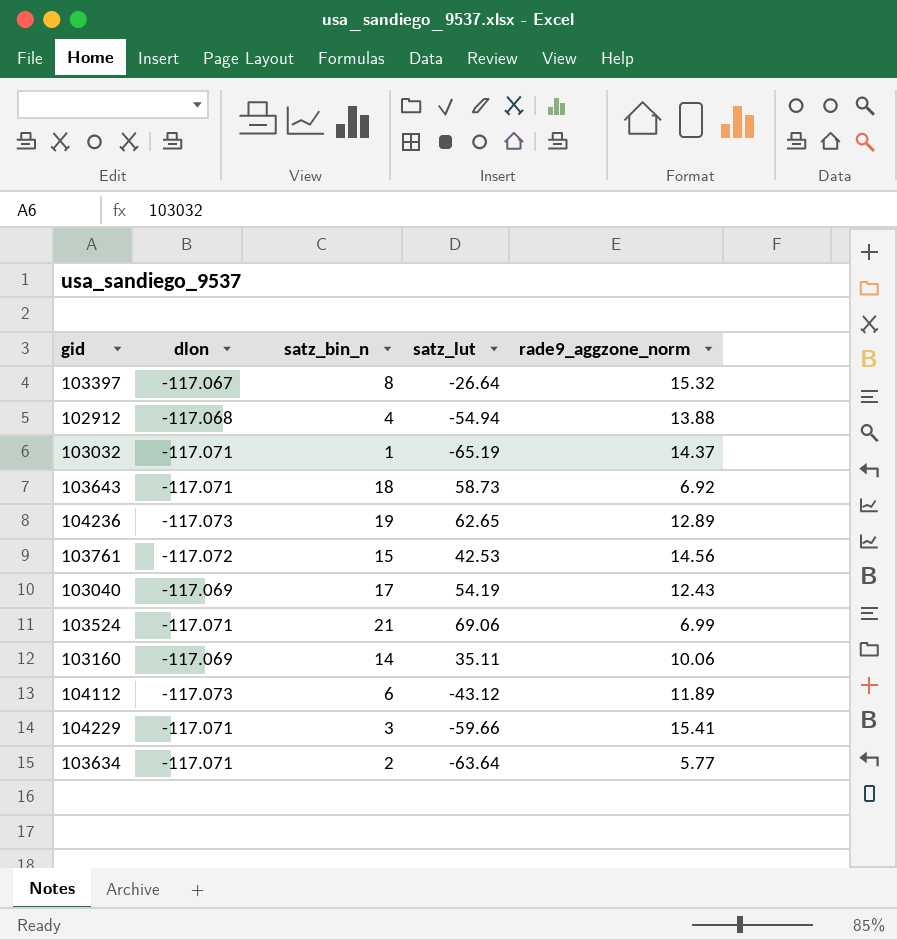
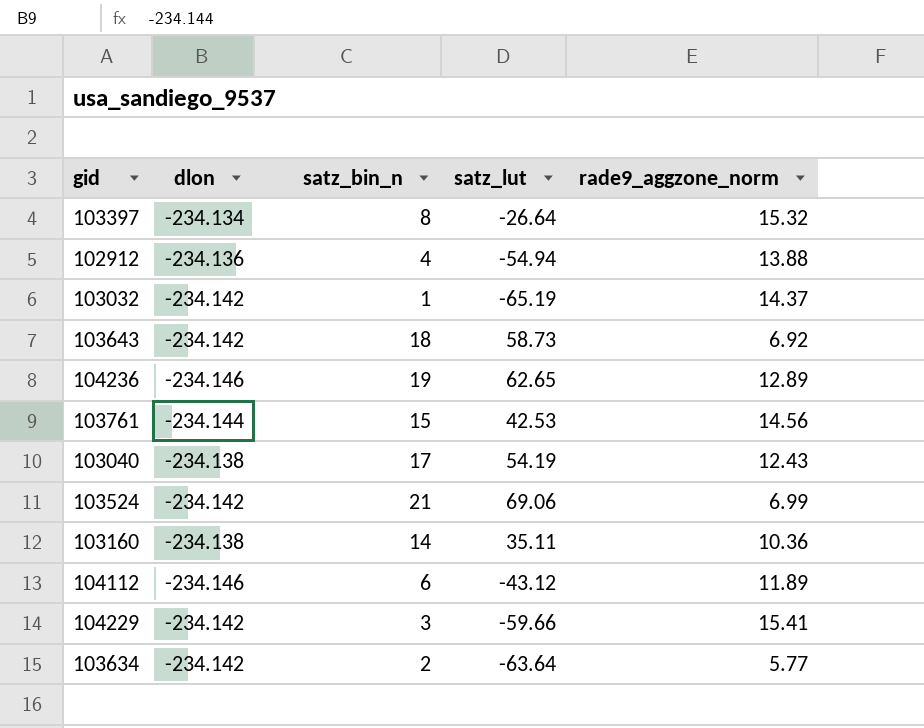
103397 | dlon: -117.067 -> -234.134
102912 | dlon: -117.068 -> -234.136
103032 | dlon: -117.071 -> -234.142
103643 | dlon: -117.071 -> -234.142
104236 | dlon: -117.073 -> -234.146
103761 | dlon: -117.072 -> -234.144
103040 | dlon: -117.069 -> -234.138
103524 | dlon: -117.071 -> -234.142
103160 | dlon: -117.069 -> -234.138
103160 | rade9_aggzone_norm: 10.06 -> 10.36
104112 | dlon: -117.073 -> -234.146
104229 | dlon: -117.071 -> -234.142
103634 | dlon: -117.071 -> -234.142

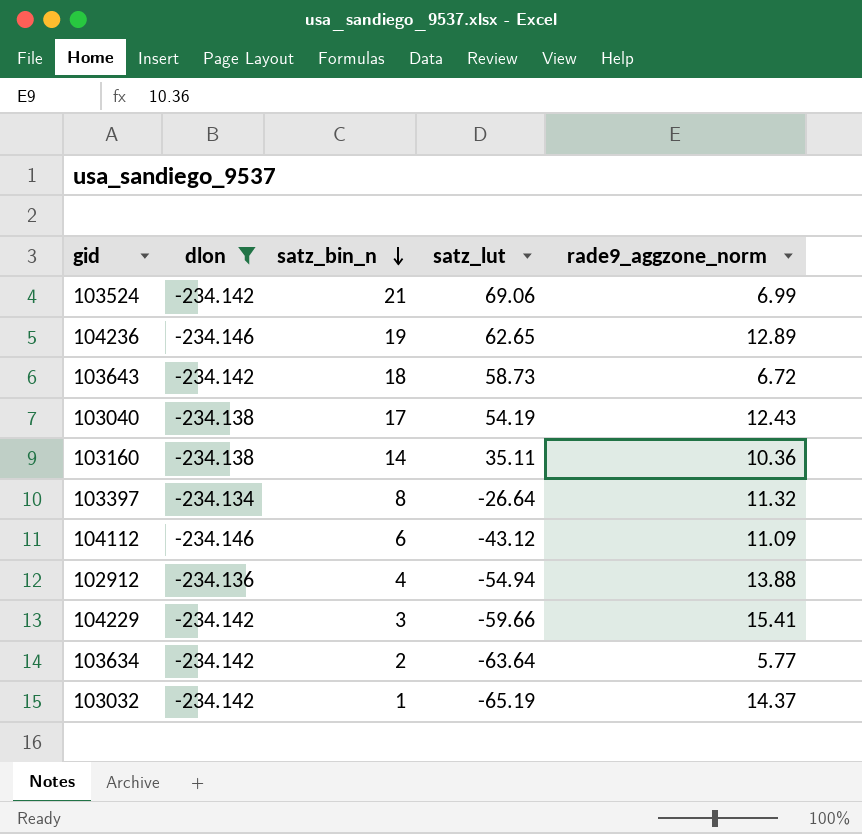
filter: none -> dlon != -234.144
row order: none -> satz_bin_n descending
103643 | rade9_aggzone_norm: 6.92 -> 6.72
103397 | rade9_aggzone_norm: 15.32 -> 11.32
104112 | rade9_aggzone_norm: 11.89 -> 11.09

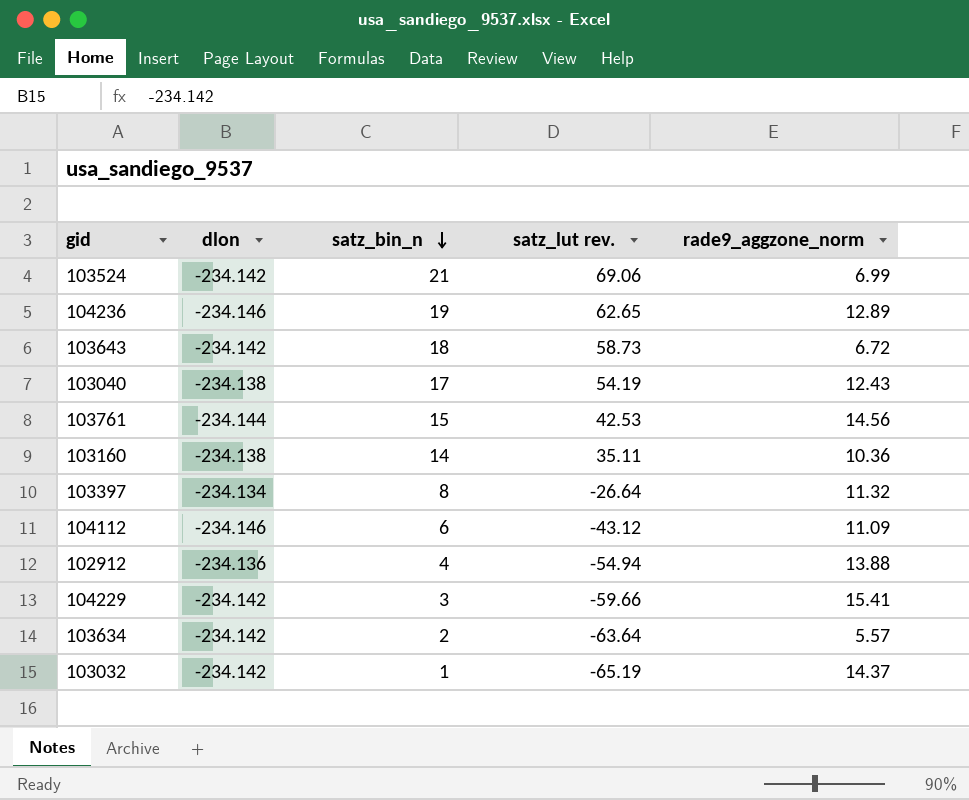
filter: dlon != -234.144 -> none
column name: satz_lut -> satz_lut rev.
103634 | rade9_aggzone_norm: 5.77 -> 5.57

